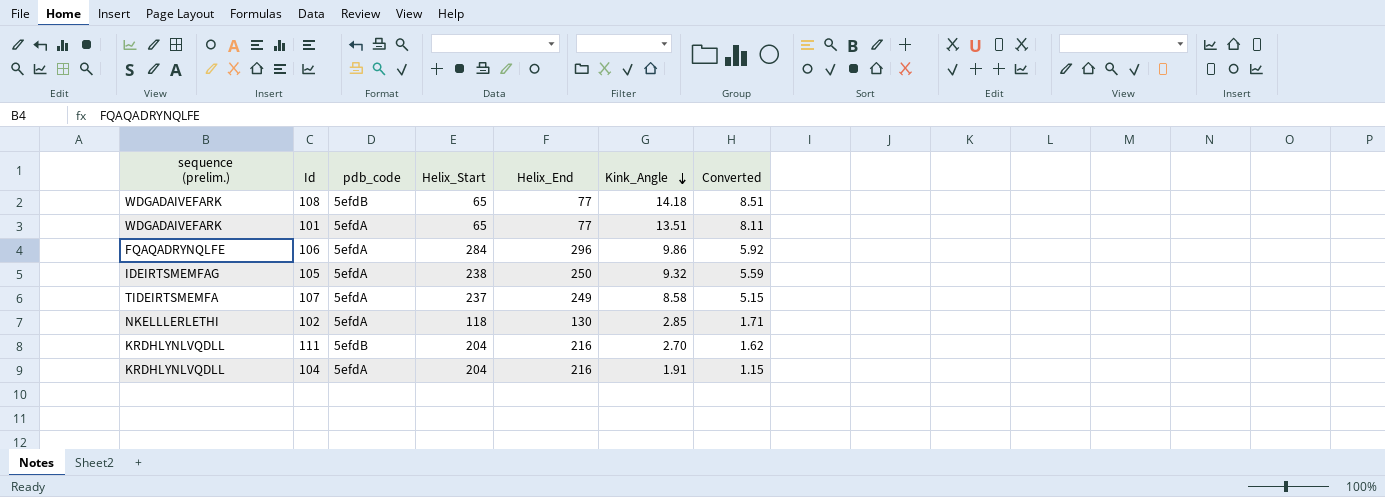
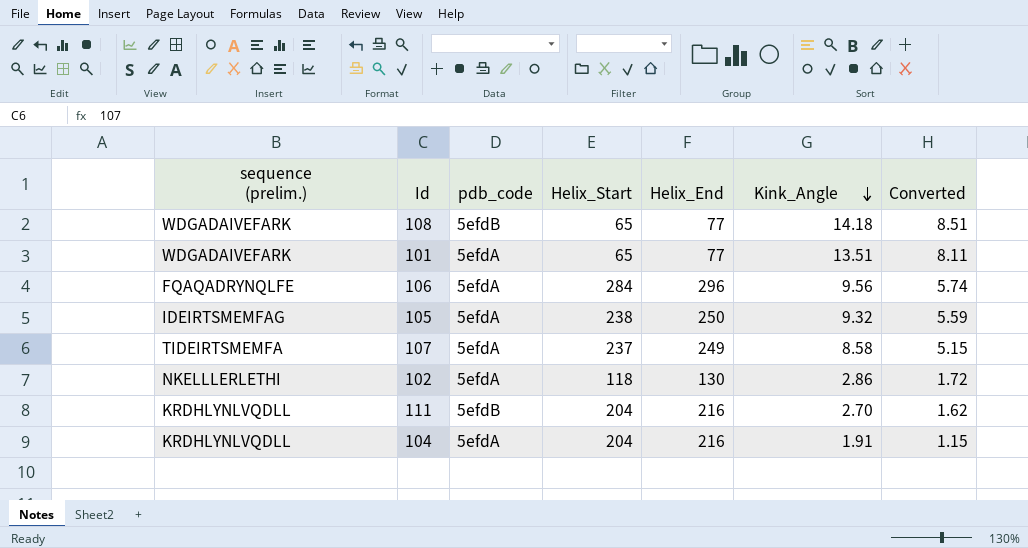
106 | Kink_Angle: 9.86 -> 9.56
106 | Converted: 5.92 -> 5.74
102 | Kink_Angle: 2.85 -> 2.86
102 | Converted: 1.71 -> 1.72

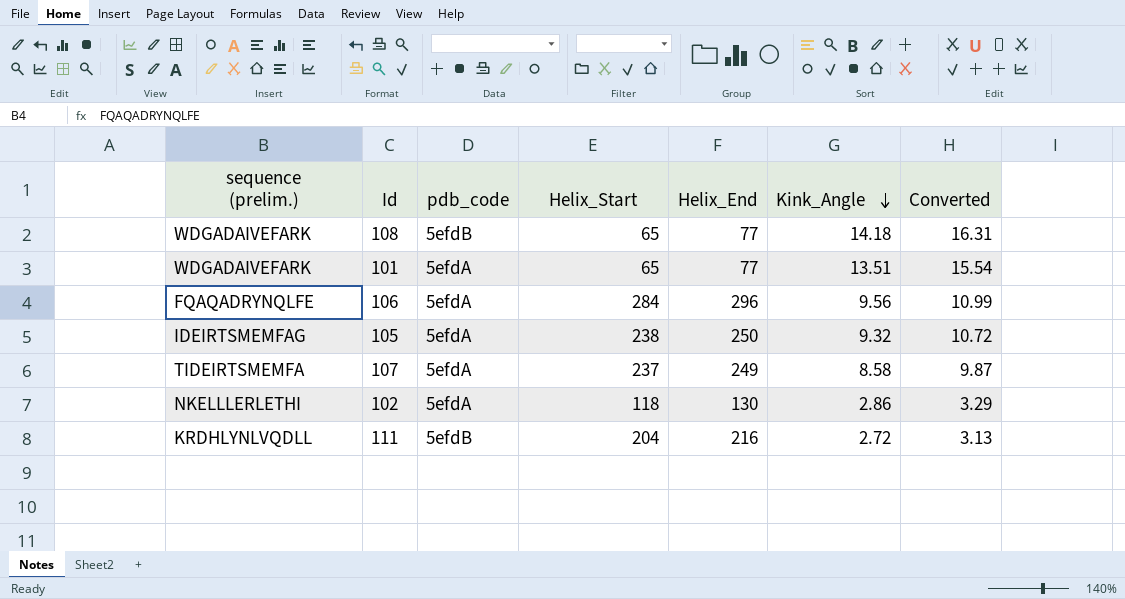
column Converted | formula: [Kink_Angle] * 0.6 -> [Kink_Angle] * 1.15
row 104: KRDHLYNLVQDLL | 5efdA | 204 | 216 | 1.91 | 1.15 -> none
111 | Kink_Angle: 2.70 -> 2.72

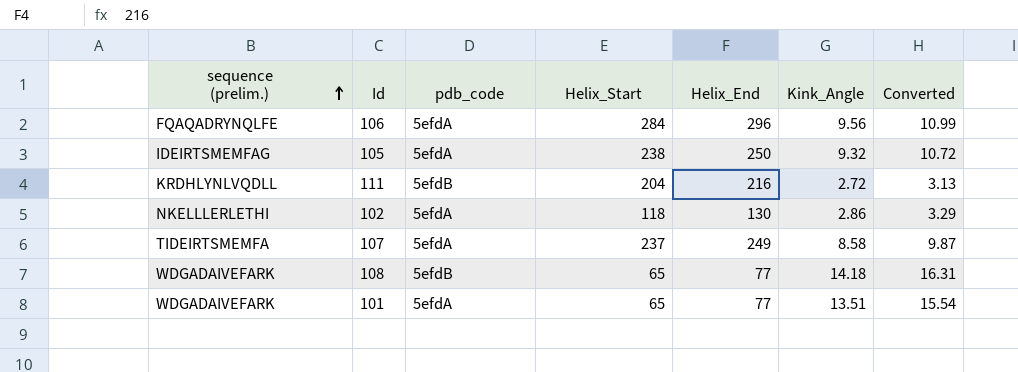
row order: Kink_Angle descending -> sequence (prelim.) ascending

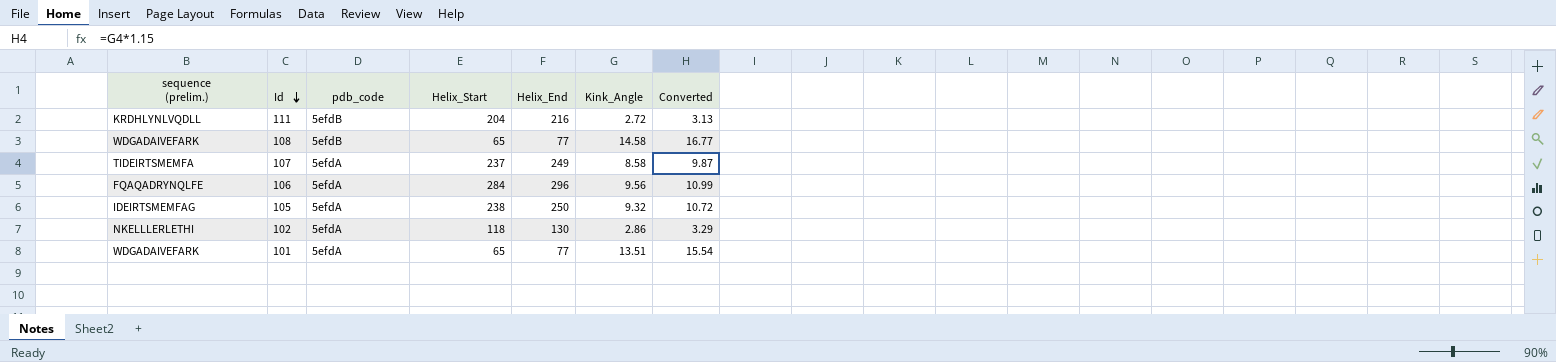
row order: sequence (prelim.) ascending -> Id descending
108 | Kink_Angle: 14.18 -> 14.58
108 | Converted: 16.31 -> 16.77

